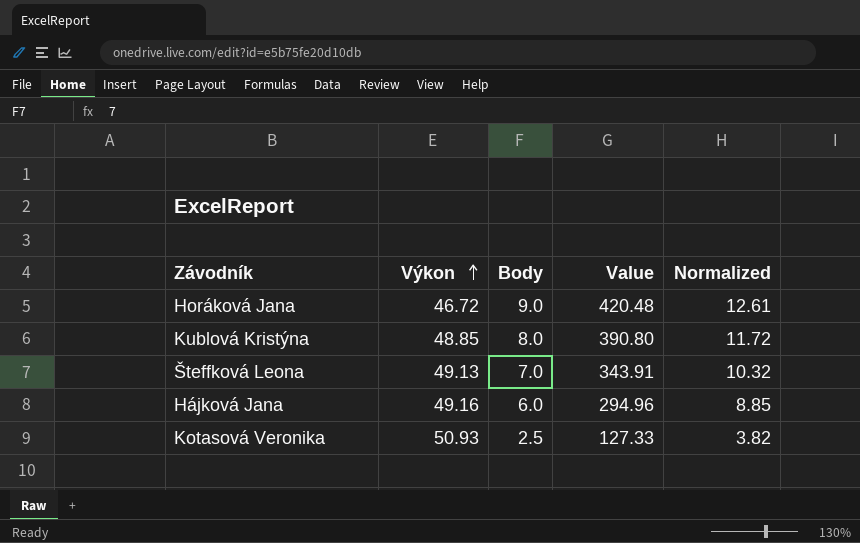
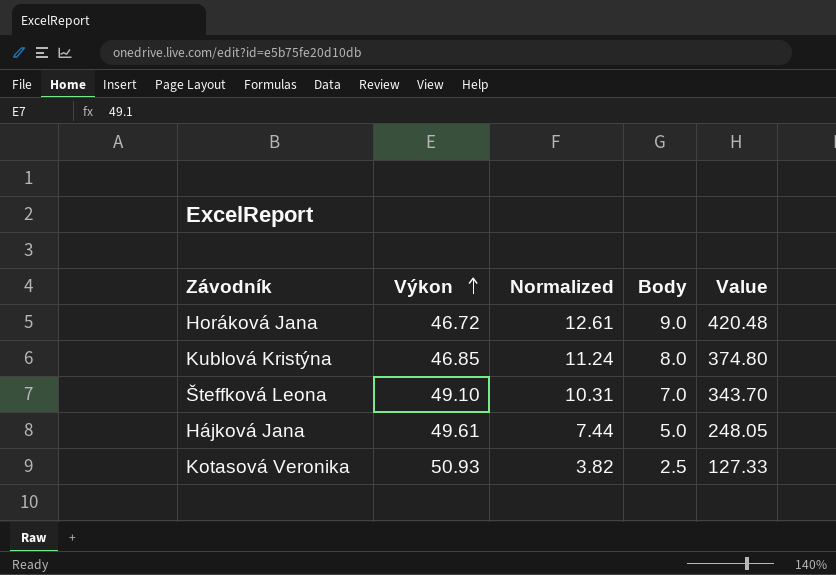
column Normalized | position: 5 -> 3
Kublová Kristýna | Výkon: 48.85 -> 46.85
Kublová Kristýna | Normalized: 11.72 -> 11.24
Kublová Kristýna | Value: 390.80 -> 374.80
Šteffková Leona | Výkon: 49.13 -> 49.10
Šteffková Leona | Normalized: 10.32 -> 10.31
Šteffková Leona | Value: 343.91 -> 343.70
Hájková Jana | Výkon: 49.16 -> 49.61
Hájková Jana | Normalized: 8.85 -> 7.44
Hájková Jana | Body: 6.0 -> 5.0
Hájková Jana | Value: 294.96 -> 248.05

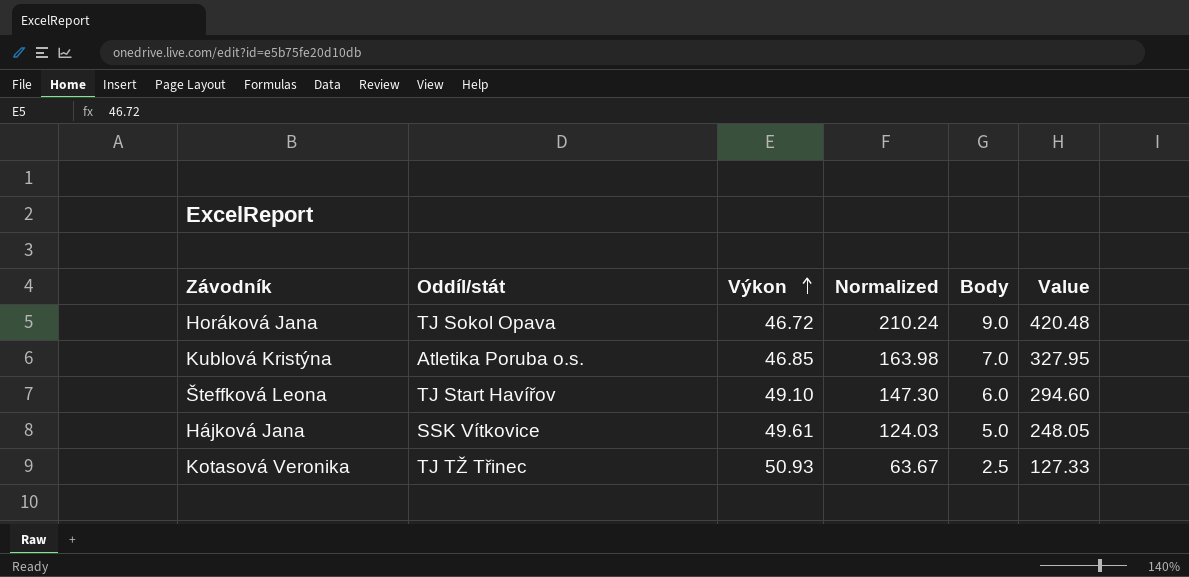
column Oddíl/stát | position: none -> 2
column Normalized | formula: [Value] * 0.03 -> [Value] * 0.5
Kublová Kristýna | Body: 8.0 -> 7.0
Kublová Kristýna | Value: 374.80 -> 327.95
Šteffková Leona | Body: 7.0 -> 6.0
Šteffková Leona | Value: 343.70 -> 294.60

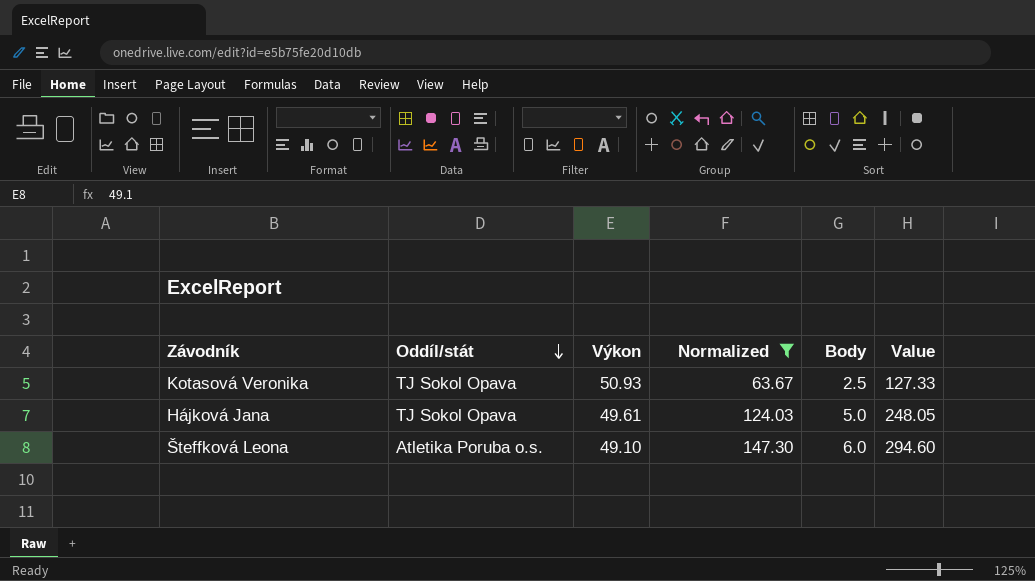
filter: none -> Normalized <= 147.30
row order: Výkon ascending -> Oddíl/stát descending
Kotasová Veronika | Oddíl/stát: TJ TŽ Třinec -> TJ Sokol Opava
Hájková Jana | Oddíl/stát: SSK Vítkovice -> TJ Sokol Opava
Šteffková Leona | Oddíl/stát: TJ Start Havířov -> Atletika Poruba o.s.

